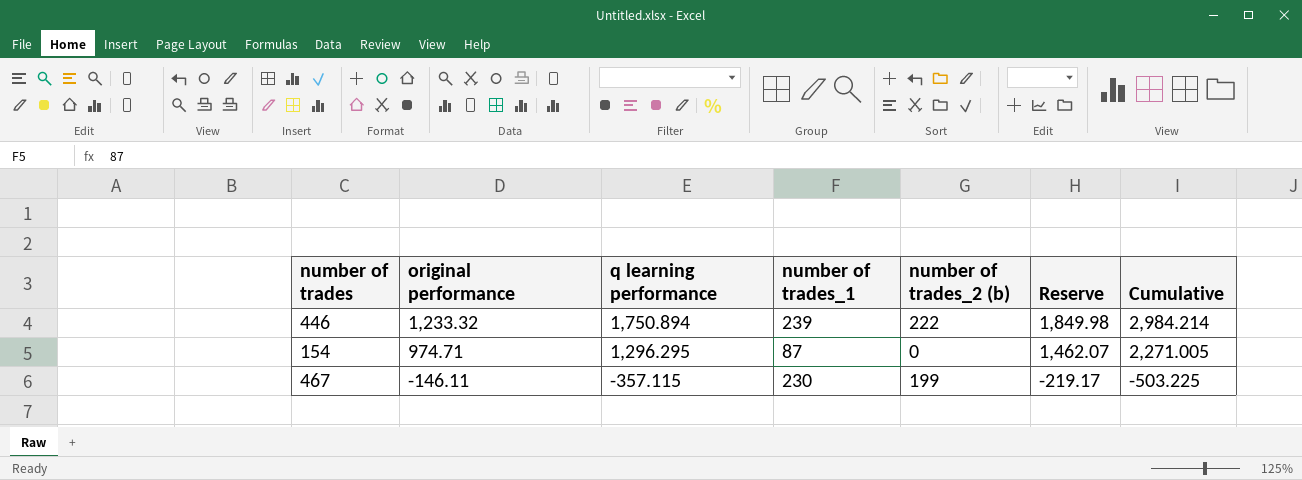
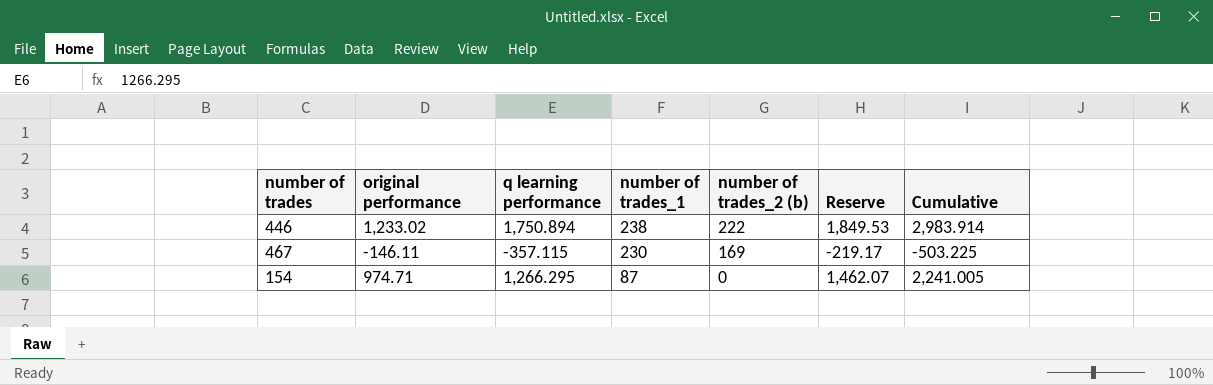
row order: original performance descending -> number of trades_1 descending
446 | original performance: 1,233.32 -> 1,233.02
446 | number of trades_1: 239 -> 238
446 | Reserve: 1,849.98 -> 1,849.53
446 | Cumulative: 2,984.214 -> 2,983.914
467 | number of trades_2 (b): 199 -> 169
154 | q learning performance: 1,296.295 -> 1,266.295
154 | Cumulative: 2,271.005 -> 2,241.005

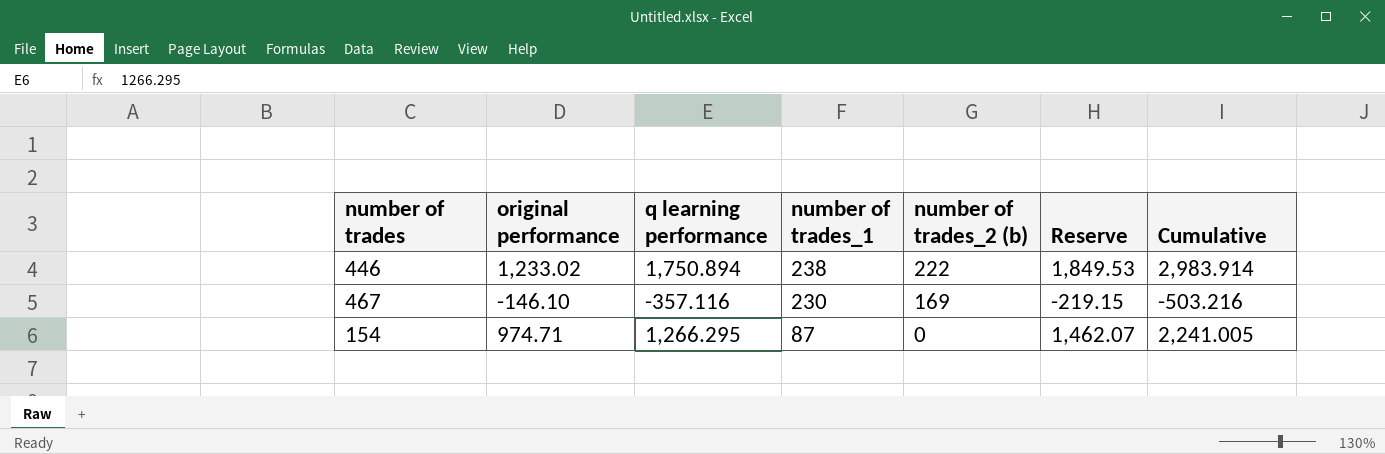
467 | original performance: -146.11 -> -146.10
467 | q learning performance: -357.115 -> -357.116
467 | Reserve: -219.17 -> -219.15
467 | Cumulative: -503.225 -> -503.216

